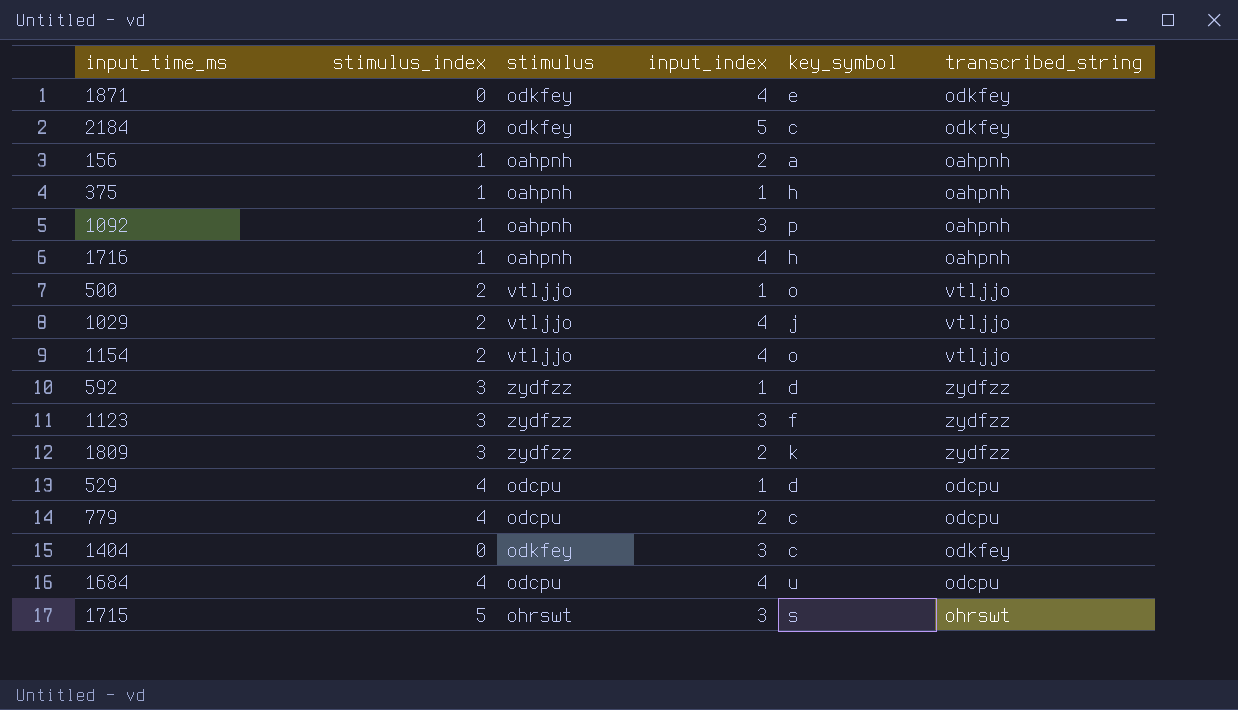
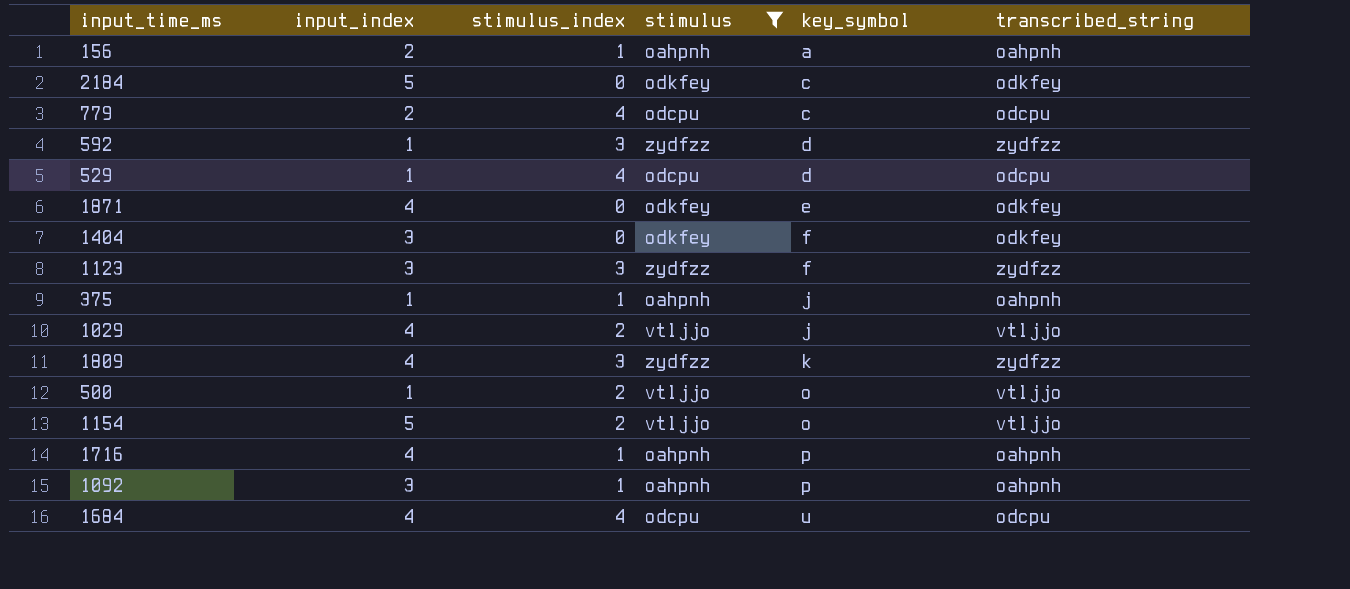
filter: none -> stimulus != ohrswt
row order: none -> key_symbol ascending
column input_index | position: 4 -> 2
1404 | key_symbol: c -> f
375 | key_symbol: h -> j
1809 | input_index: 2 -> 4
1154 | input_index: 4 -> 5
1716 | key_symbol: h -> p

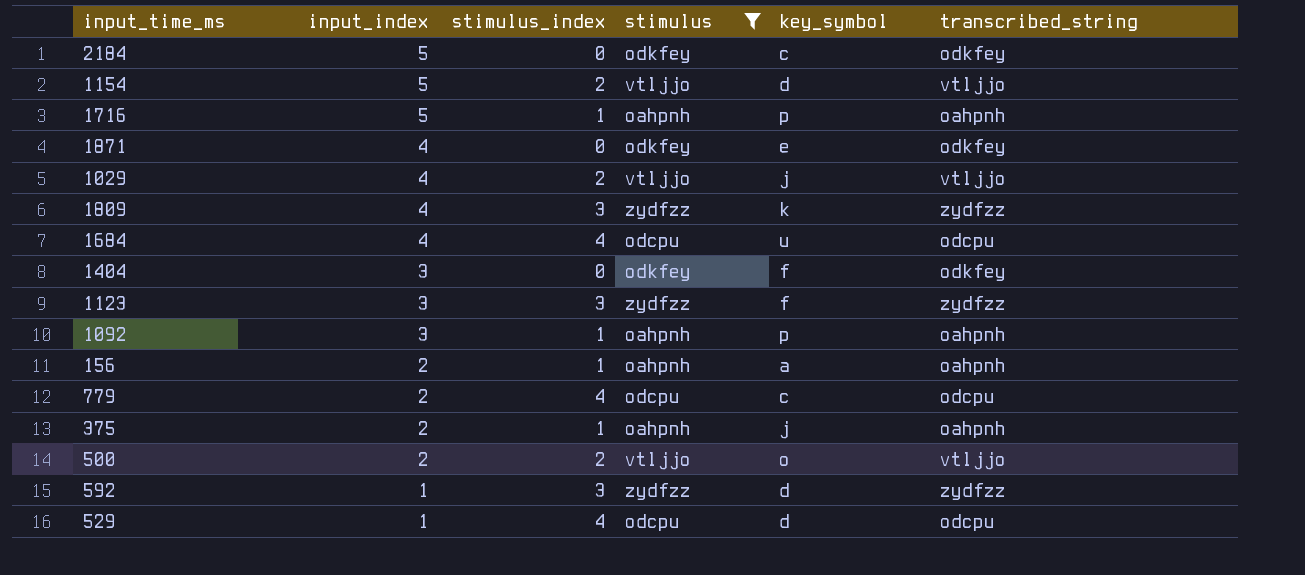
row order: key_symbol ascending -> input_index descending
1154 | key_symbol: o -> d
1716 | input_index: 4 -> 5
375 | input_index: 1 -> 2
500 | input_index: 1 -> 2

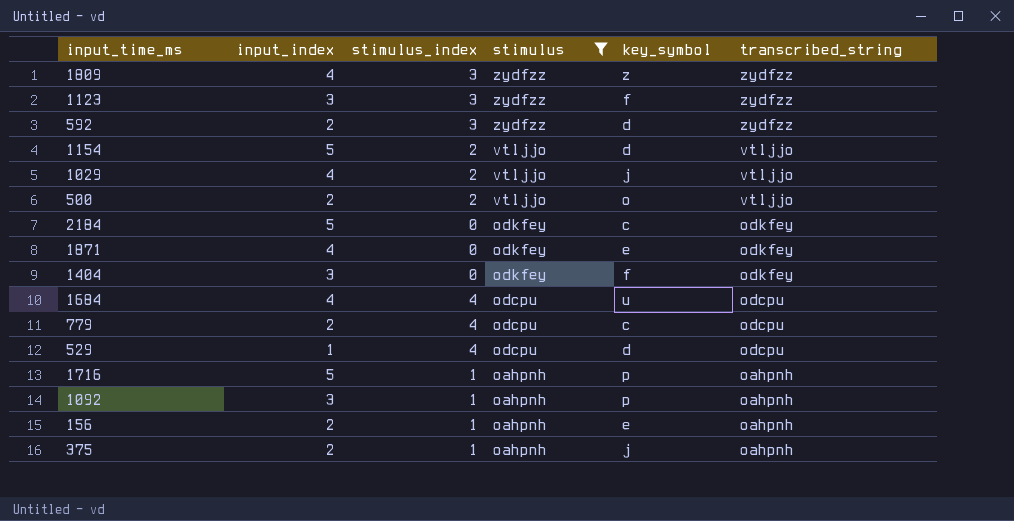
row order: input_index descending -> stimulus descending
1809 | key_symbol: k -> z
592 | input_index: 1 -> 2
156 | key_symbol: a -> e

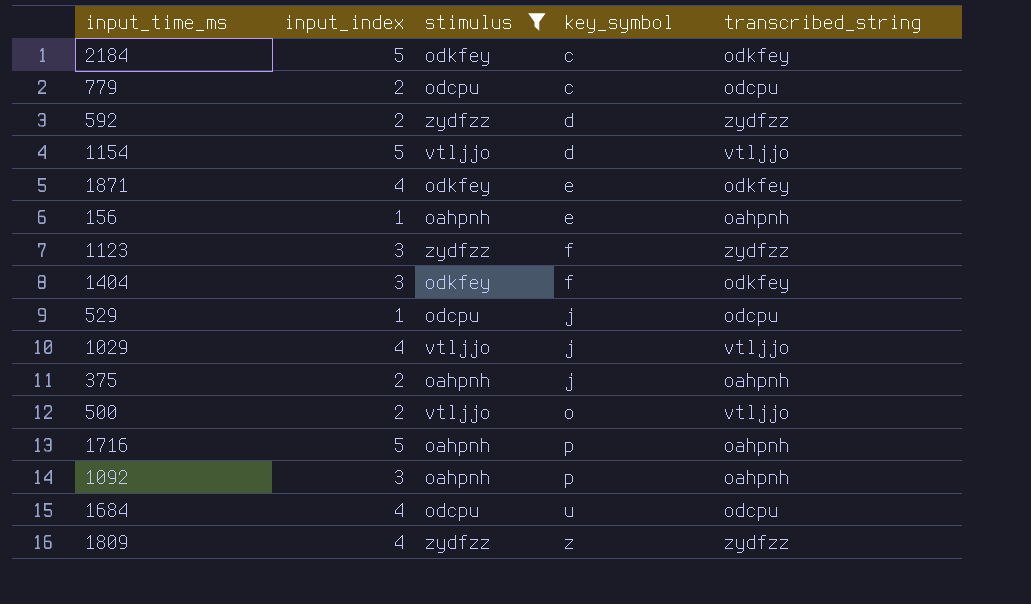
row order: stimulus descending -> key_symbol ascending
column stimulus_index | position: 3 -> none
156 | input_index: 2 -> 1
529 | key_symbol: d -> j

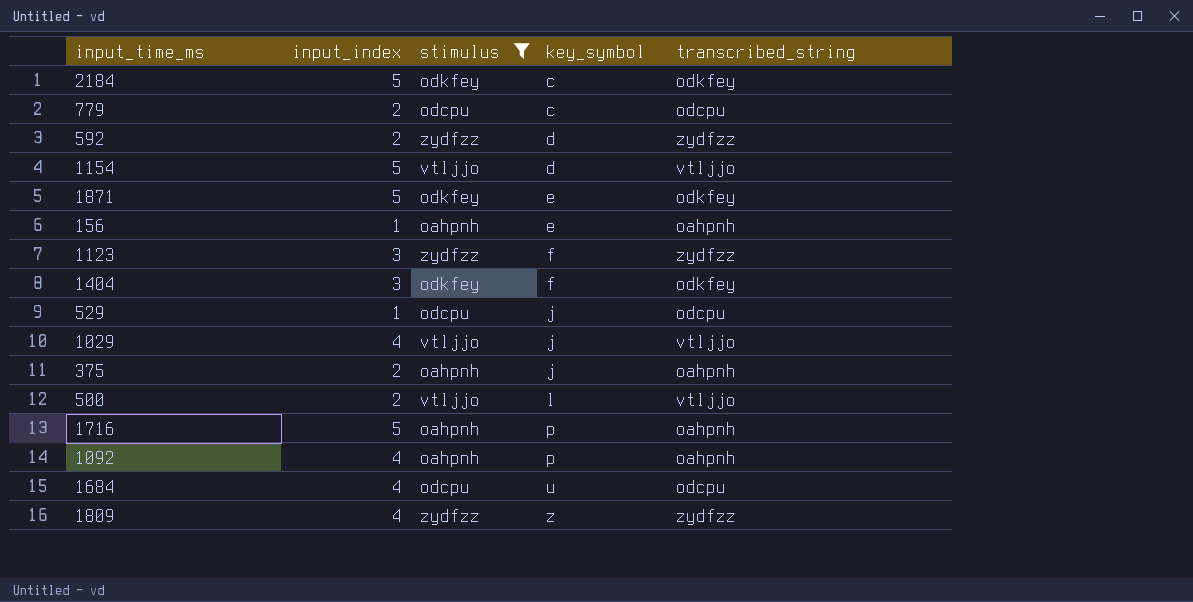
1871 | input_index: 4 -> 5
500 | key_symbol: o -> l
1092 | input_index: 3 -> 4

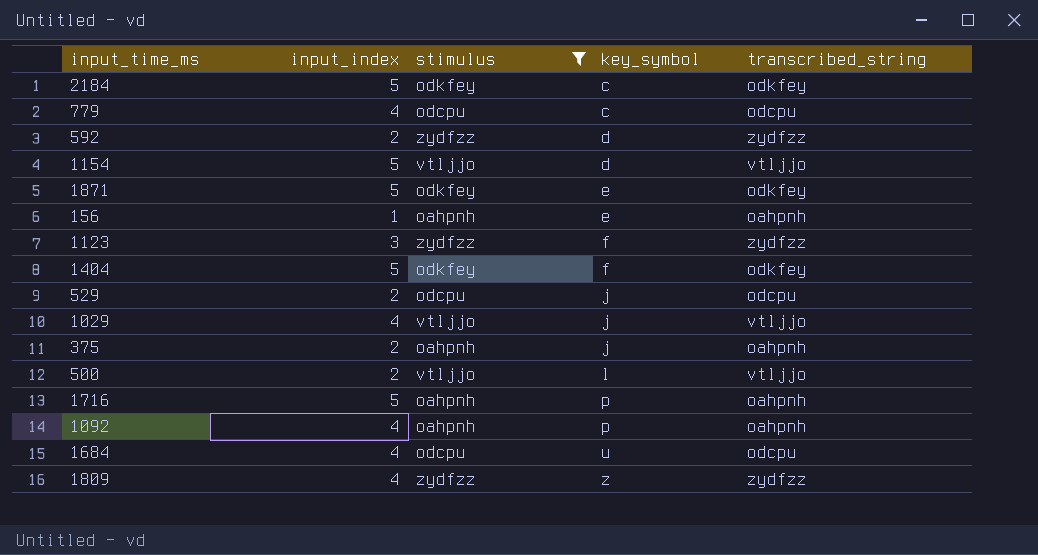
779 | input_index: 2 -> 4
1404 | input_index: 3 -> 5
529 | input_index: 1 -> 2

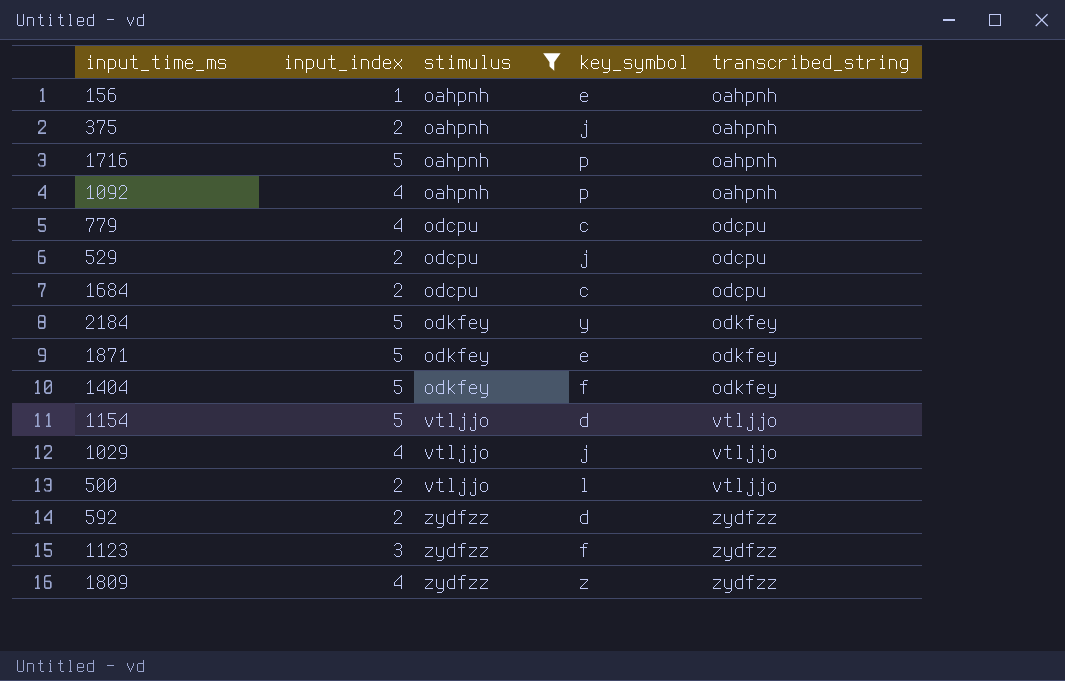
row order: key_symbol ascending -> stimulus ascending
1684 | input_index: 4 -> 2
1684 | key_symbol: u -> c
2184 | key_symbol: c -> y

